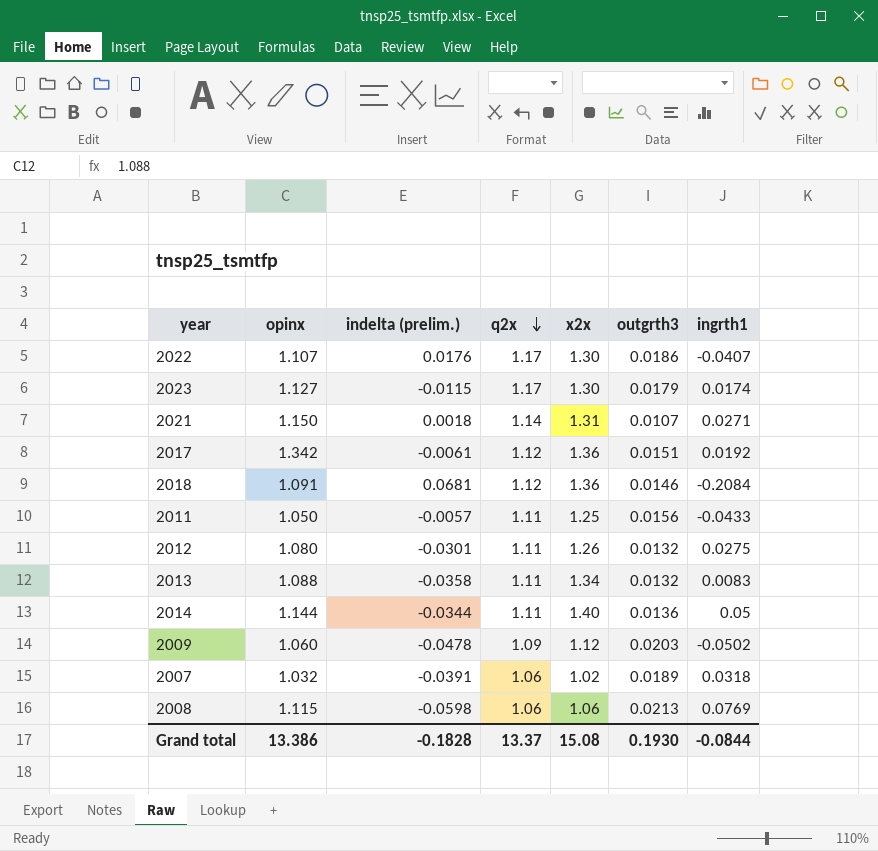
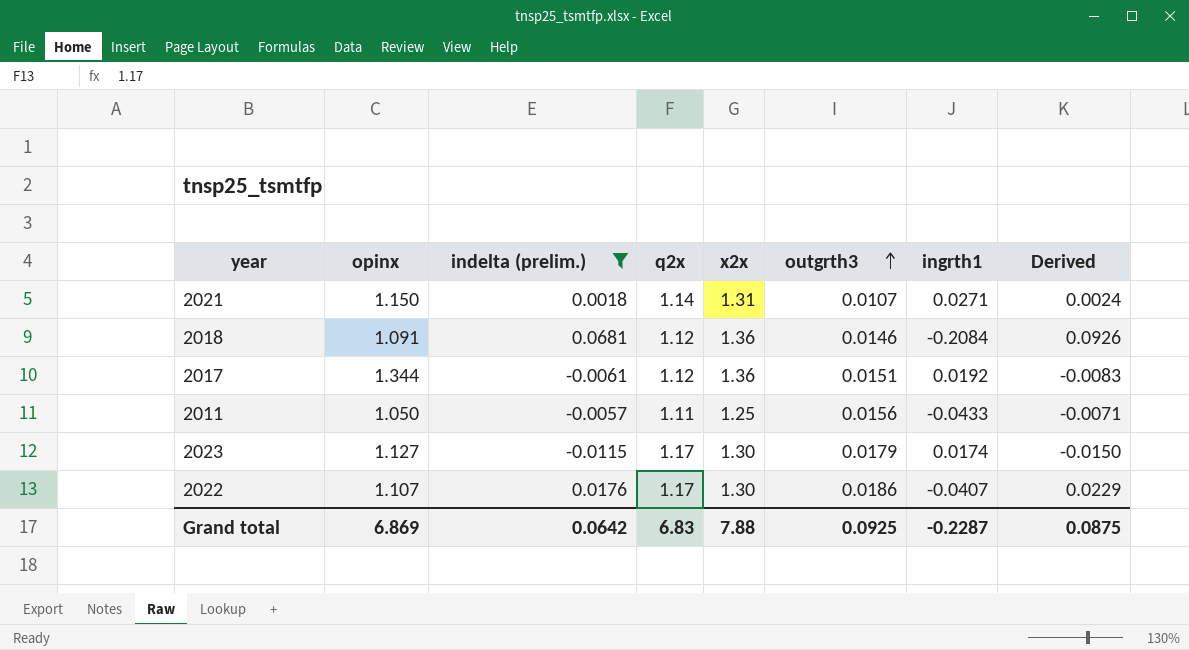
filter: none -> indelta (prelim.) >= -0.0115
row order: q2x descending -> outgrth3 ascending
column Derived | formula: none -> [indelta (prelim.)] * [x2x]
2017 | opinx: 1.342 -> 1.344
Grand total | opinx: 13.386 -> 6.869
Grand total | indelta (prelim.): -0.1828 -> 0.0642
Grand total | q2x: 13.37 -> 6.83
Grand total | x2x: 15.08 -> 7.88
Grand total | outgrth3: 0.1930 -> 0.0925
Grand total | ingrth1: -0.0844 -> -0.2287

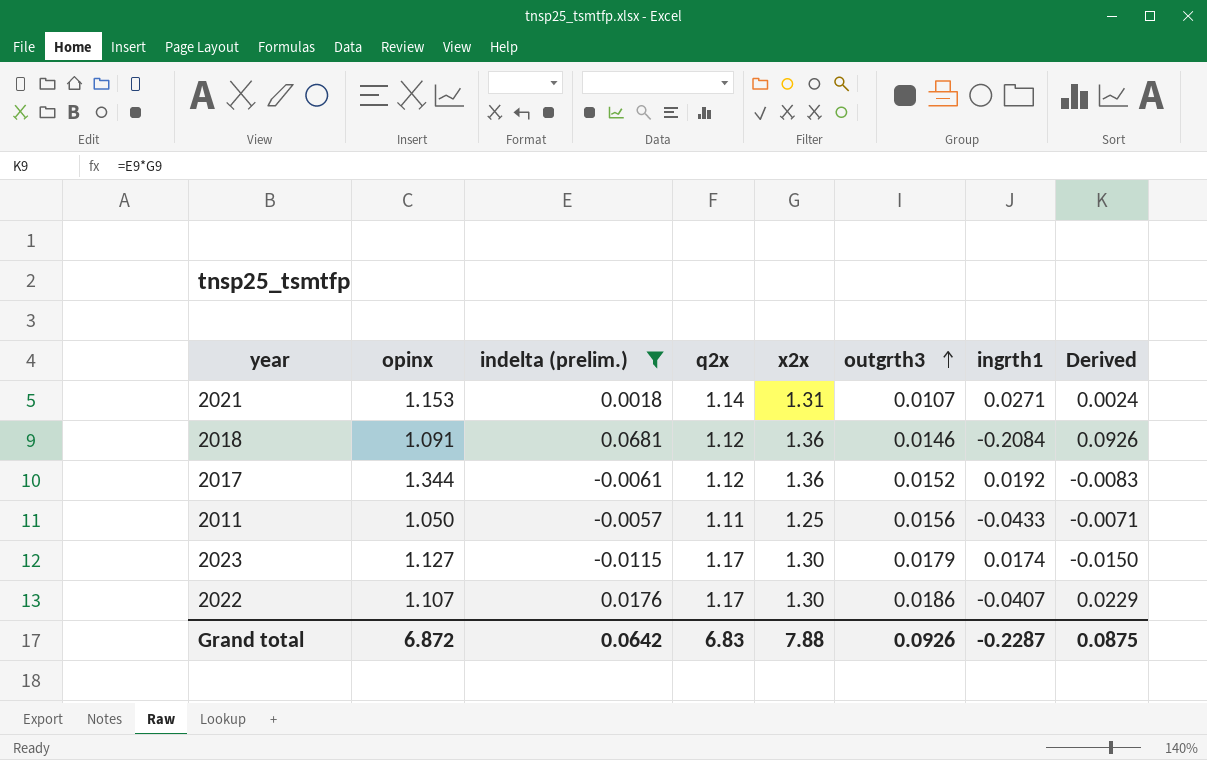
2021 | opinx: 1.150 -> 1.153
2017 | outgrth3: 0.0151 -> 0.0152
Grand total | opinx: 6.869 -> 6.872
Grand total | outgrth3: 0.0925 -> 0.0926

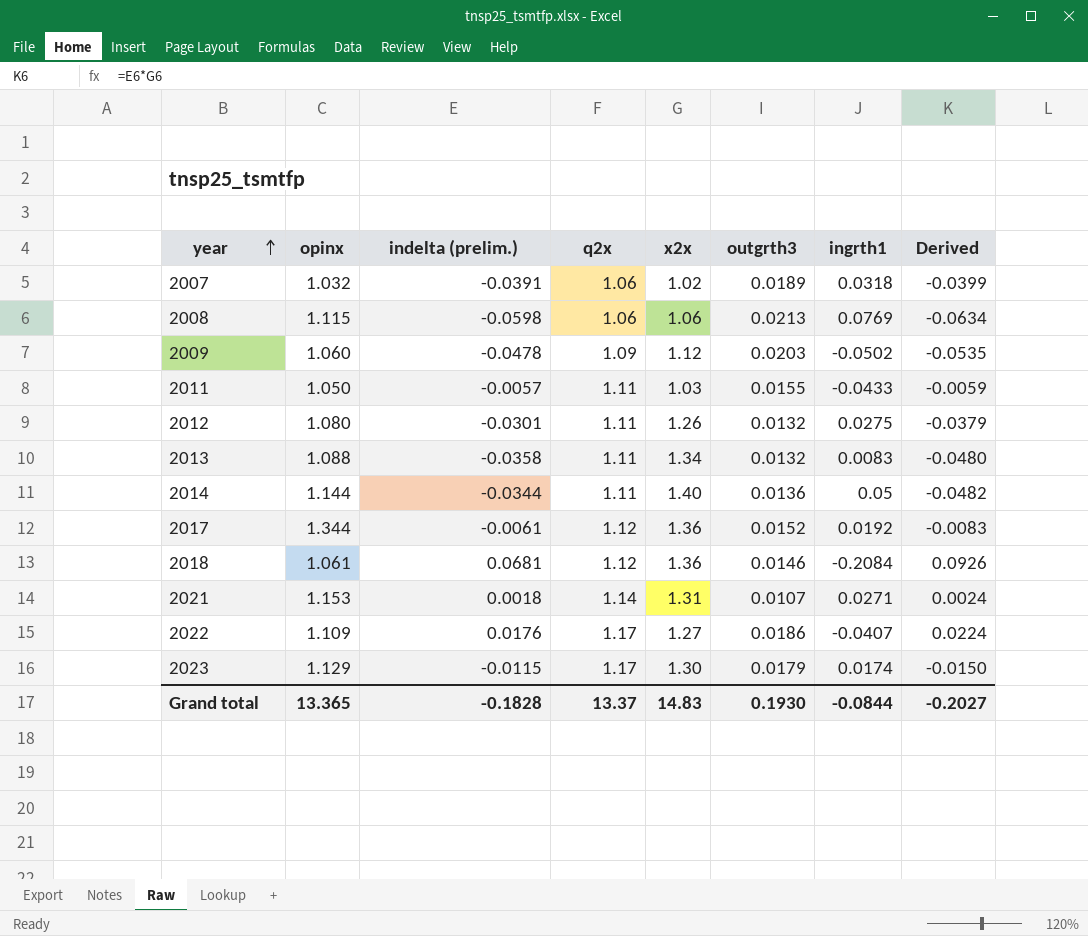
filter: indelta (prelim.) >= -0.0115 -> none
row order: outgrth3 ascending -> year ascending
2011 | x2x: 1.25 -> 1.03
2011 | outgrth3: 0.0156 -> 0.0155
2011 | Derived: -0.0071 -> -0.0059
2018 | opinx: 1.091 -> 1.061
2022 | opinx: 1.107 -> 1.109
2022 | x2x: 1.30 -> 1.27
2022 | Derived: 0.0229 -> 0.0224
2023 | opinx: 1.127 -> 1.129
Grand total | opinx: 6.872 -> 13.365
Grand total | indelta (prelim.): 0.0642 -> -0.1828
Grand total | q2x: 6.83 -> 13.37
Grand total | x2x: 7.88 -> 14.83
Grand total | outgrth3: 0.0926 -> 0.1930
Grand total | ingrth1: -0.2287 -> -0.0844
Grand total | Derived: 0.0875 -> -0.2027

